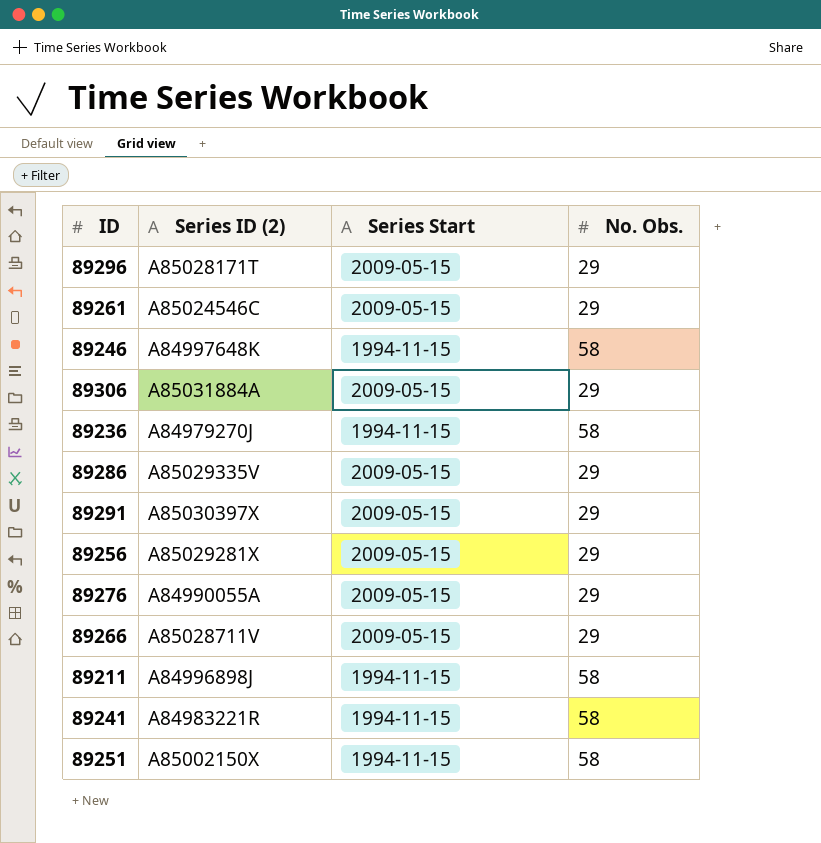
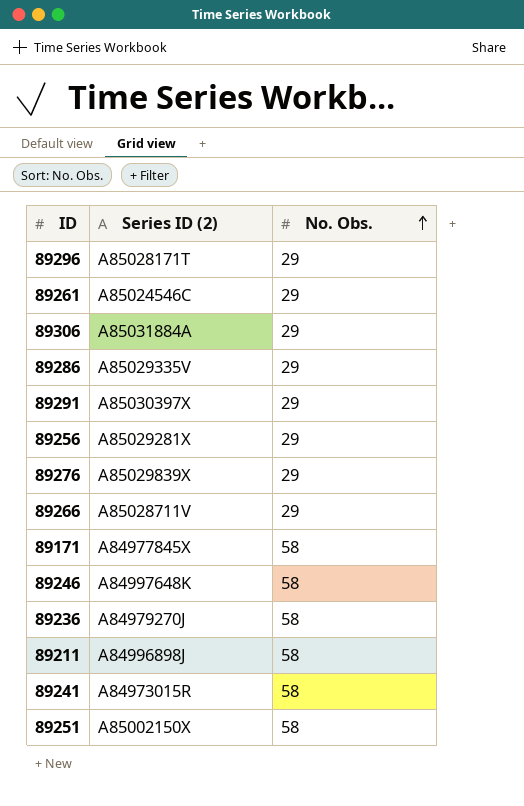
row order: none -> No. Obs. ascending
column Series Start | position: 3 -> none
89276 | Series ID (2): A84990055A -> A85029839X
row 89171: none -> A84977845X | 58
89241 | Series ID (2): A84983221R -> A84973015R

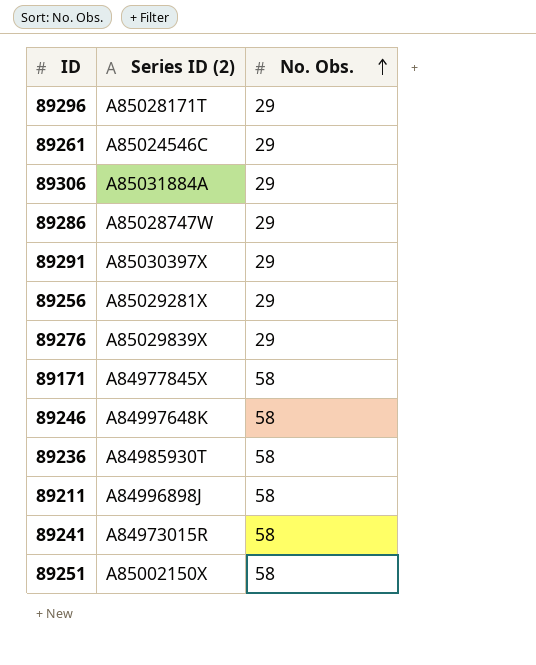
row 89266: A85028711V | 29 -> none
89286 | Series ID (2): A85029335V -> A85028747W
89236 | Series ID (2): A84979270J -> A84985930T

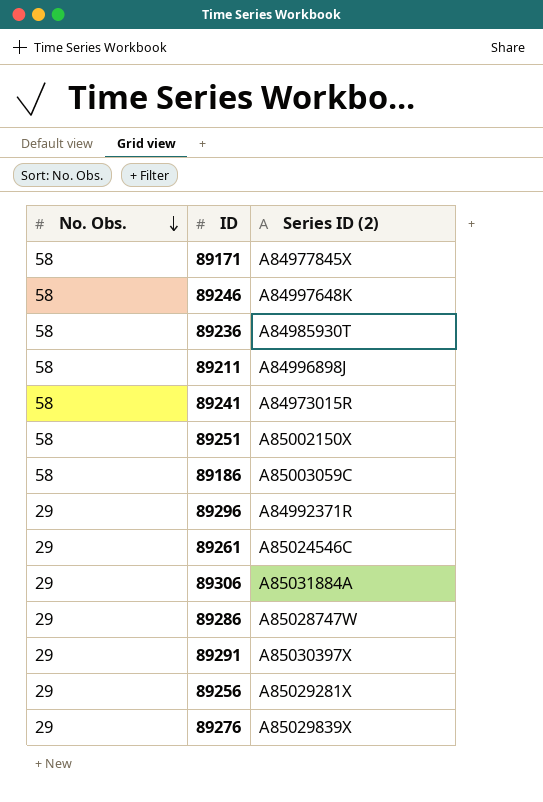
row order: No. Obs. ascending -> No. Obs. descending
column No. Obs. | position: 3 -> 1
row 89186: none -> 58 | A85003059C
89296 | Series ID (2): A85028171T -> A84992371R

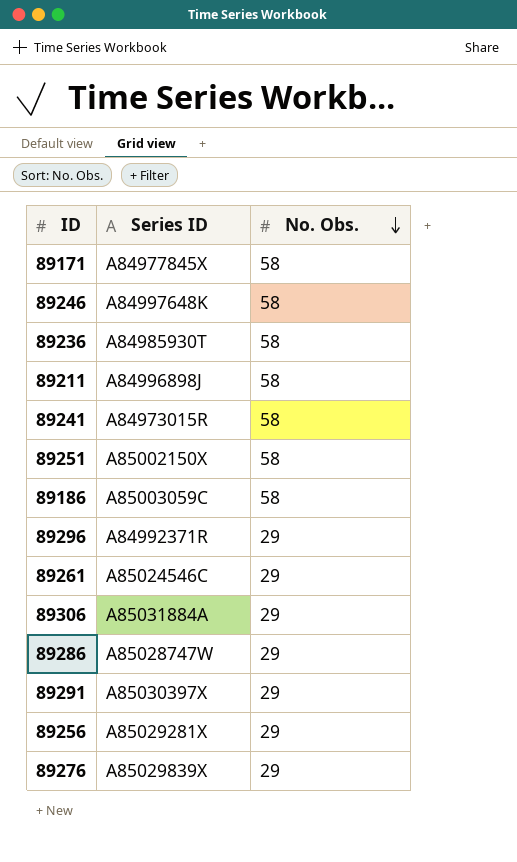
column name: Series ID (2) -> Series ID
column No. Obs. | position: 1 -> 3

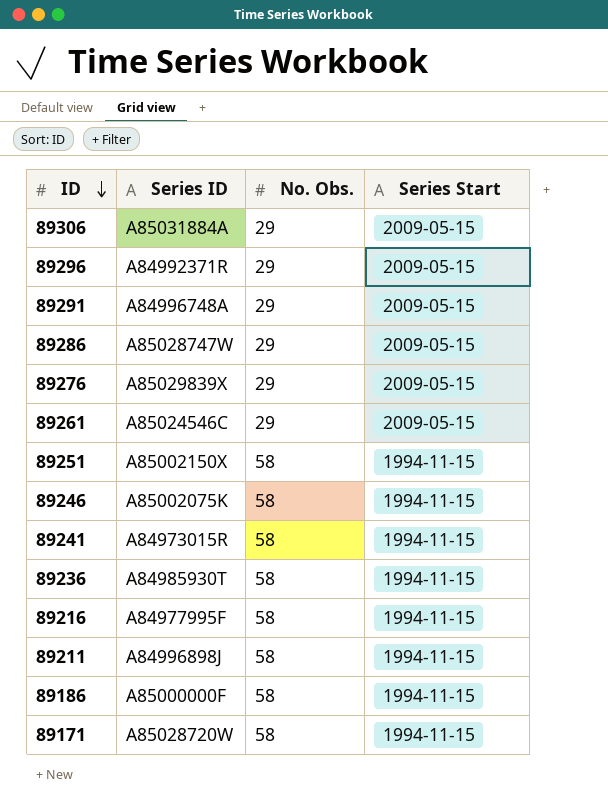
row order: No. Obs. descending -> ID descending
column Series Start | position: none -> 4
row 89256: A85029281X | 29 -> none
89291 | Series ID: A85030397X -> A84996748A
89246 | Series ID: A84997648K -> A85002075K
row 89216: none -> A84977995F | 58 | 1994-11-15
89186 | Series ID: A85003059C -> A85000000F
89171 | Series ID: A84977845X -> A85028720W

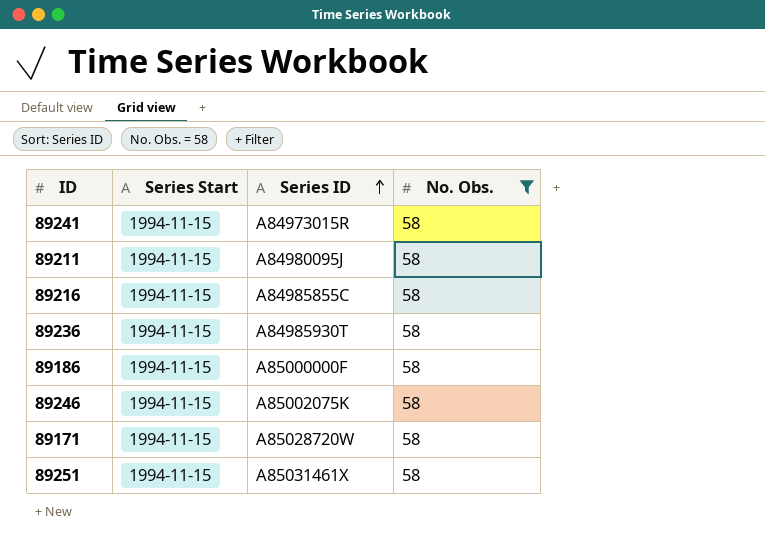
filter: none -> No. Obs. = 58
row order: ID descending -> Series ID ascending
column Series Start | position: 4 -> 2
89211 | Series ID: A84996898J -> A84980095J
89216 | Series ID: A84977995F -> A84985855C
89251 | Series ID: A85002150X -> A85031461X

